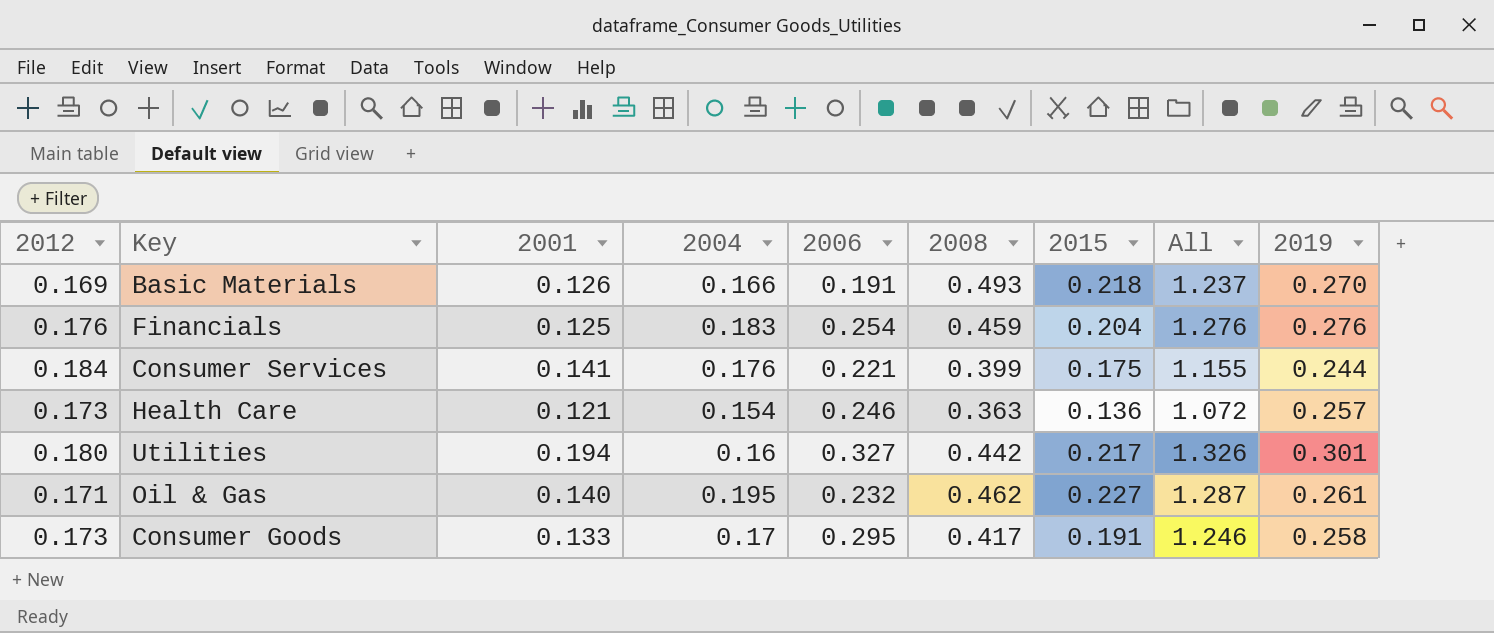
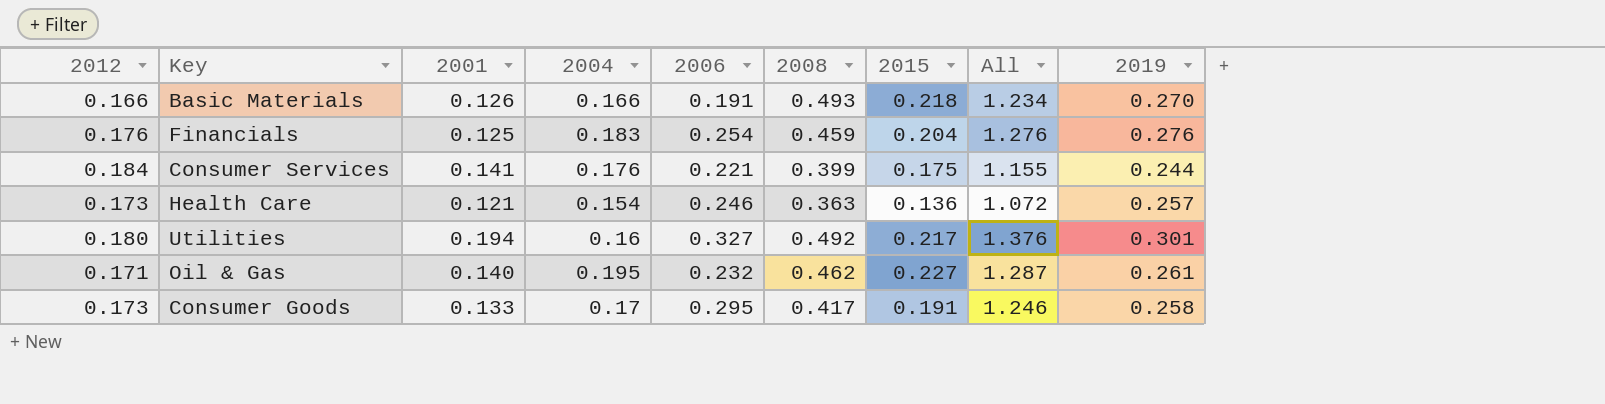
Basic Materials | 2012: 0.169 -> 0.166
Basic Materials | All: 1.237 -> 1.234
Utilities | 2008: 0.442 -> 0.492
Utilities | All: 1.326 -> 1.376

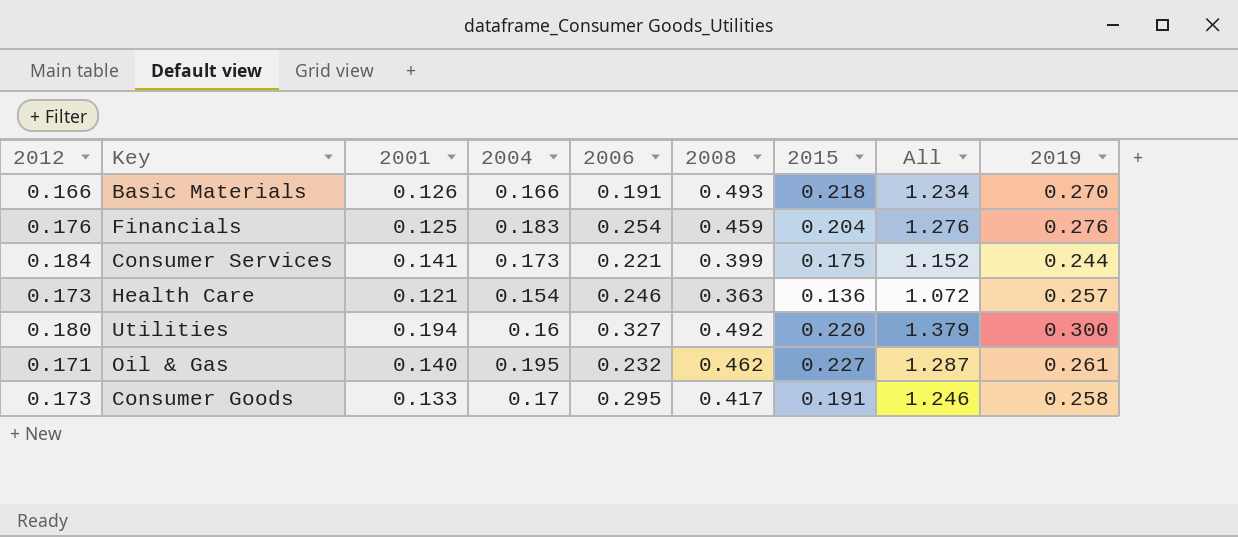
Consumer Services | 2004: 0.176 -> 0.173
Consumer Services | All: 1.155 -> 1.152
Utilities | 2015: 0.217 -> 0.220
Utilities | All: 1.376 -> 1.379
Utilities | 2019: 0.301 -> 0.300

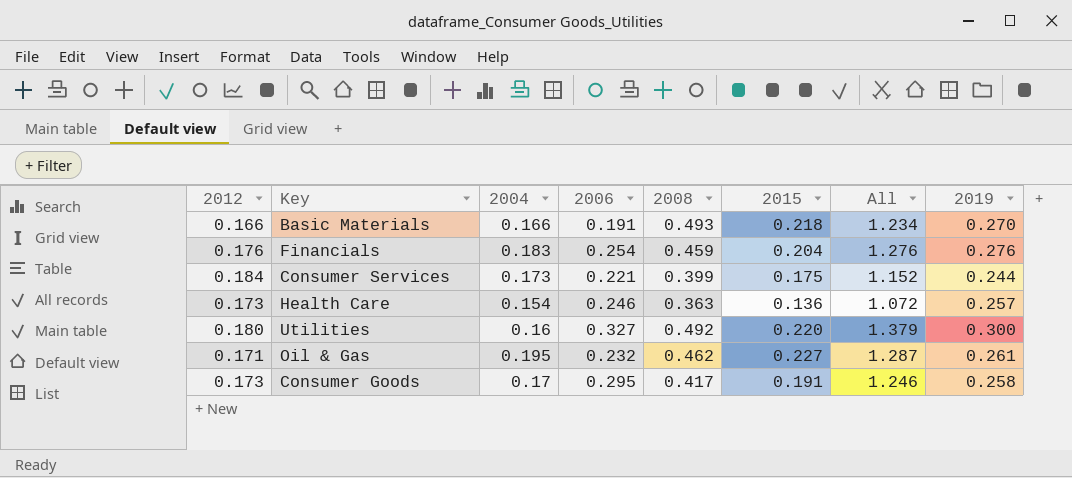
column 2001 | position: 3 -> none

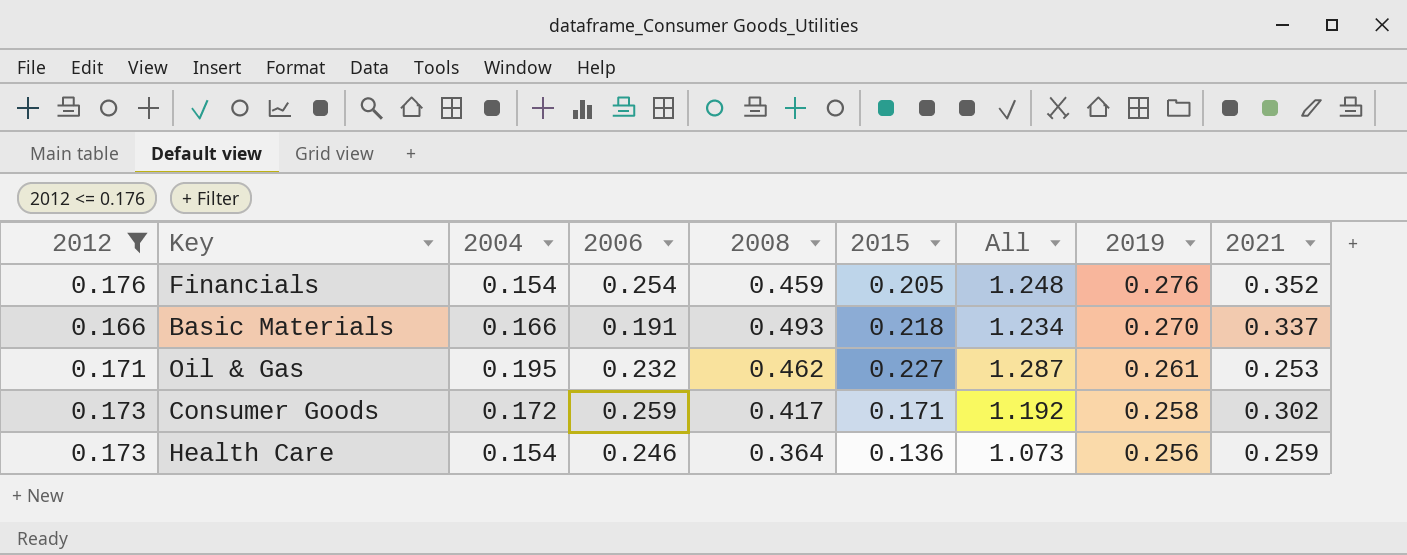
filter: none -> 2012 <= 0.176
row order: none -> 2019 descending
column 2021 | position: none -> 9
Financials | 2004: 0.183 -> 0.154
Financials | 2015: 0.204 -> 0.205
Financials | All: 1.276 -> 1.248
Consumer Goods | 2004: 0.17 -> 0.172
Consumer Goods | 2006: 0.295 -> 0.259
Consumer Goods | 2015: 0.191 -> 0.171
Consumer Goods | All: 1.246 -> 1.192
Health Care | 2008: 0.363 -> 0.364
Health Care | All: 1.072 -> 1.073
Health Care | 2019: 0.257 -> 0.256

